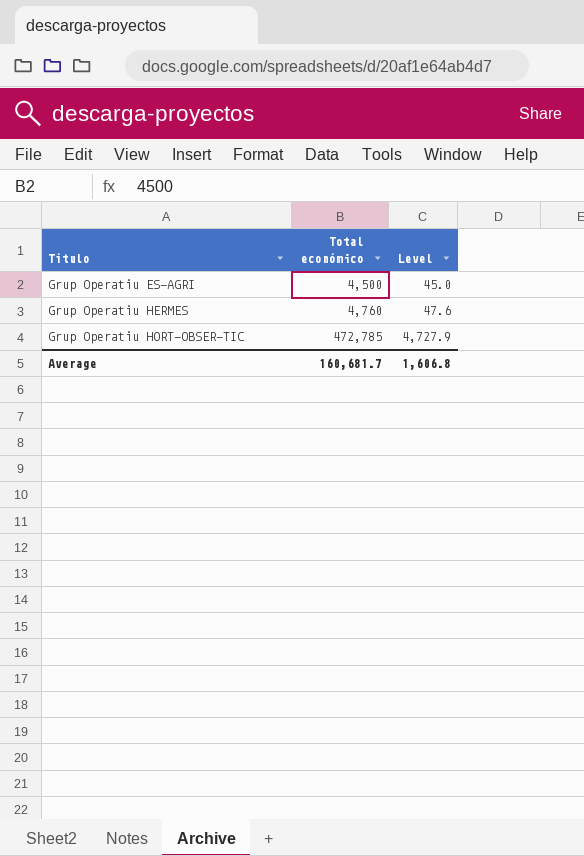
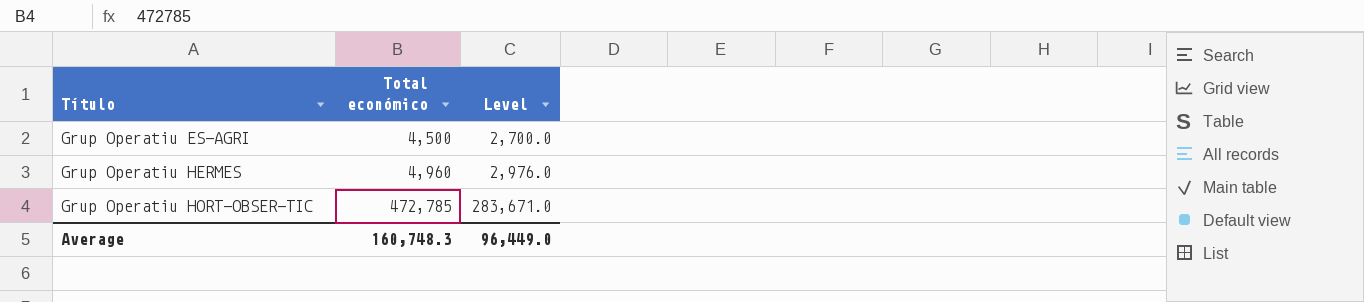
column Level | formula: [Total económico] * 0.01 -> [Total económico] * 0.6
Grup Operatiu HERMES | Total económico: 4,760 -> 4,960
Average | Total económico: 160,681.7 -> 160,748.3
Average | Level: 1,606.8 -> 96,449.0

